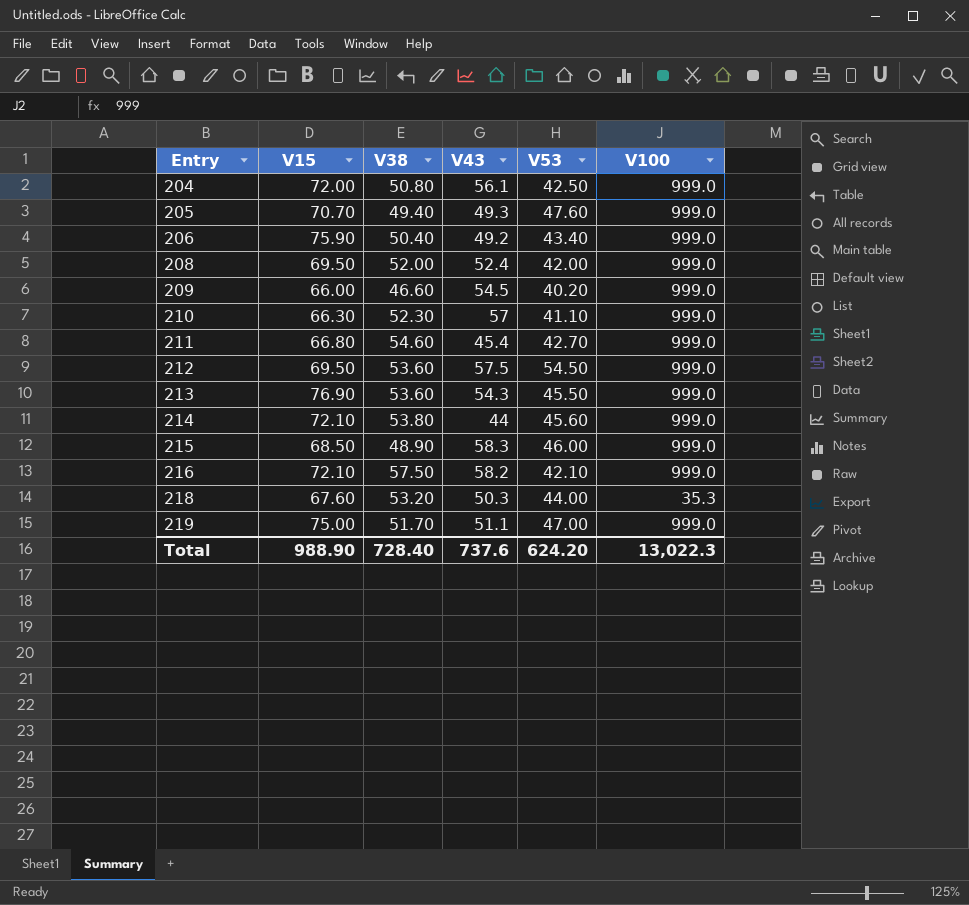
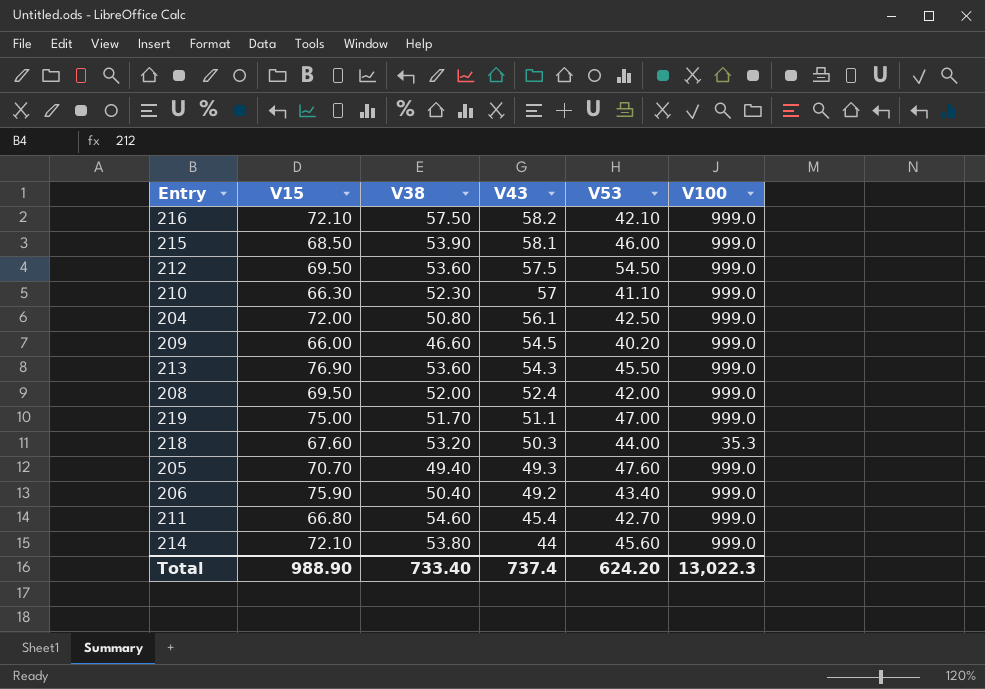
row order: Entry ascending -> V43 descending
215 | V38: 48.90 -> 53.90
215 | V43: 58.3 -> 58.1
Total | V38: 728.40 -> 733.40
Total | V43: 737.6 -> 737.4

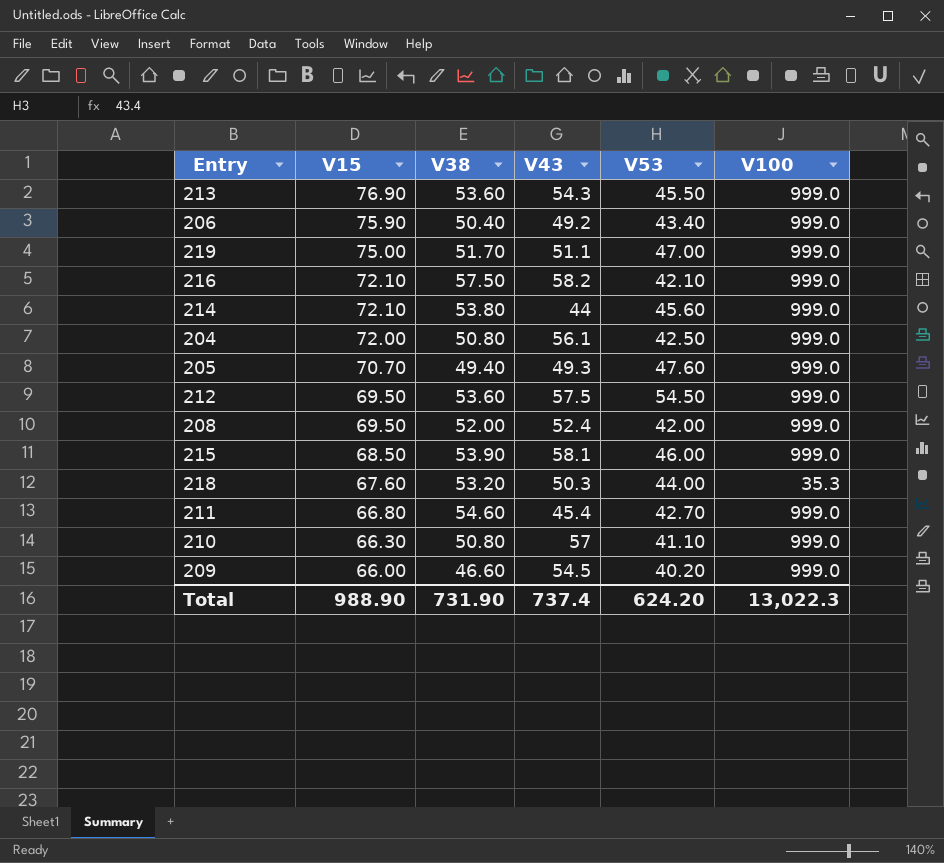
row order: V43 descending -> V15 descending
210 | V38: 52.30 -> 50.80
Total | V38: 733.40 -> 731.90

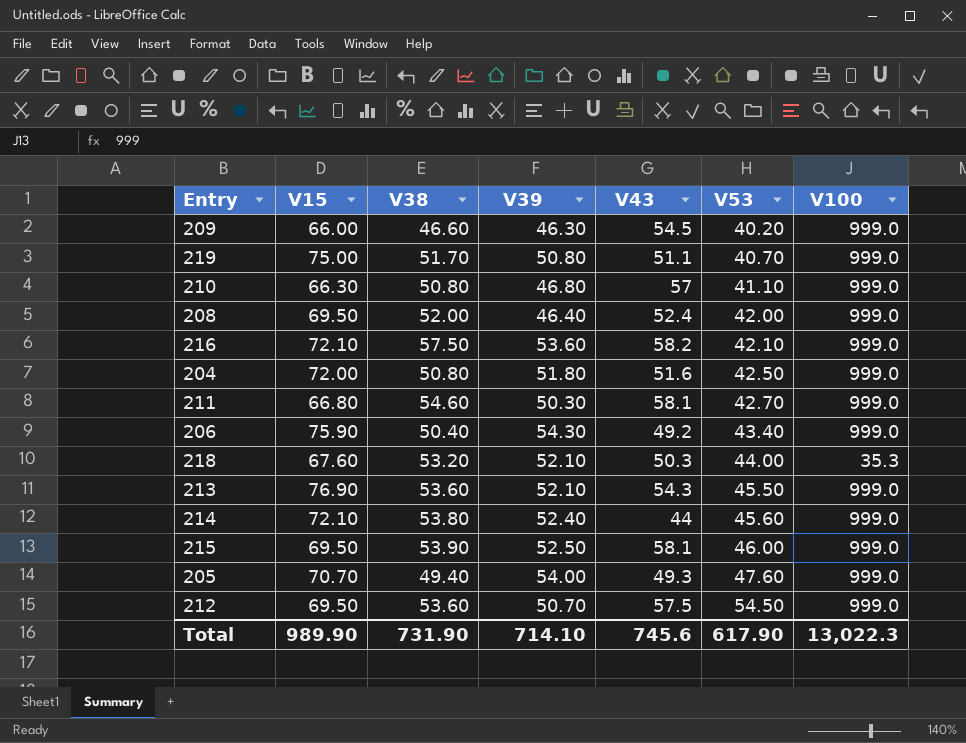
row order: V15 descending -> V53 ascending
column V39 | position: none -> 4
219 | V53: 47.00 -> 40.70
204 | V43: 56.1 -> 51.6
211 | V43: 45.4 -> 58.1
215 | V15: 68.50 -> 69.50
Total | V15: 988.90 -> 989.90
Total | V43: 737.4 -> 745.6
Total | V53: 624.20 -> 617.90

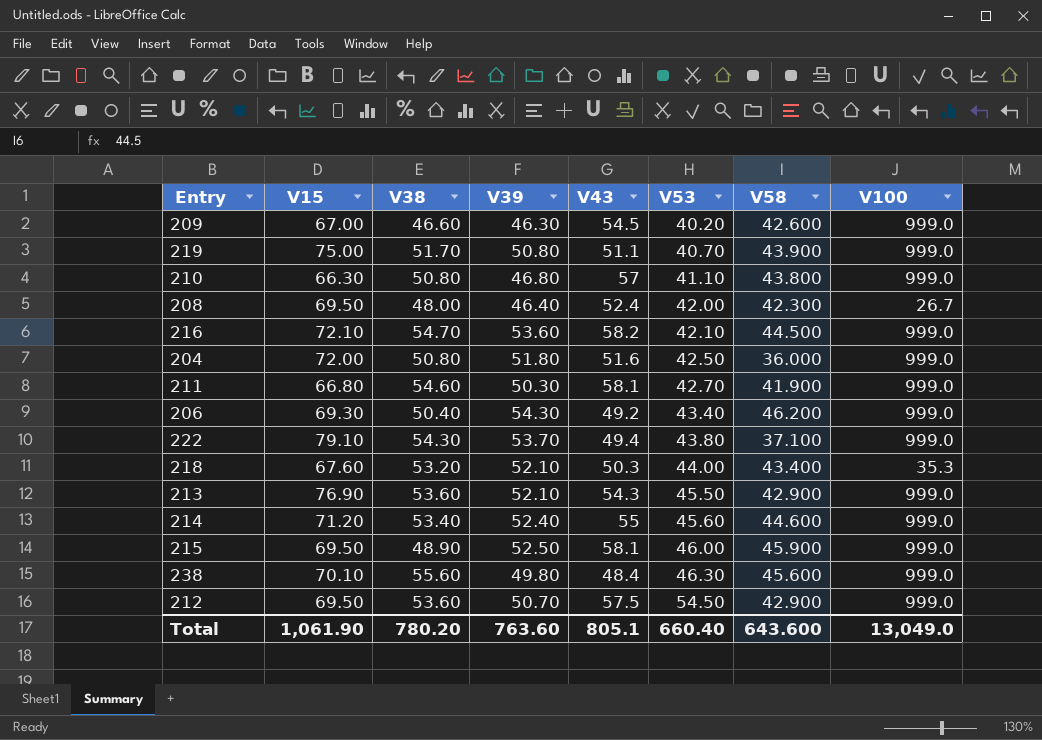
column V58 | position: none -> 7
row 205: 70.70 | 49.40 | 54.00 | 49.3 | 47.60 | 999.0 -> none
209 | V15: 66.00 -> 67.00
208 | V38: 52.00 -> 48.00
208 | V100: 999.0 -> 26.7
216 | V38: 57.50 -> 54.70
206 | V15: 75.90 -> 69.30
row 222: none -> 79.10 | 54.30 | 53.70 | 49.4 | 43.80 | 37.100 | 999.0
214 | V15: 72.10 -> 71.20
214 | V38: 53.80 -> 53.40
214 | V43: 44 -> 55
215 | V38: 53.90 -> 48.90
row 238: none -> 70.10 | 55.60 | 49.80 | 48.4 | 46.30 | 45.600 | 999.0
Total | V15: 989.90 -> 1,061.90
Total | V38: 731.90 -> 780.20
Total | V39: 714.10 -> 763.60
Total | V43: 745.6 -> 805.1
Total | V53: 617.90 -> 660.40
Total | V100: 13,022.3 -> 13,049.0

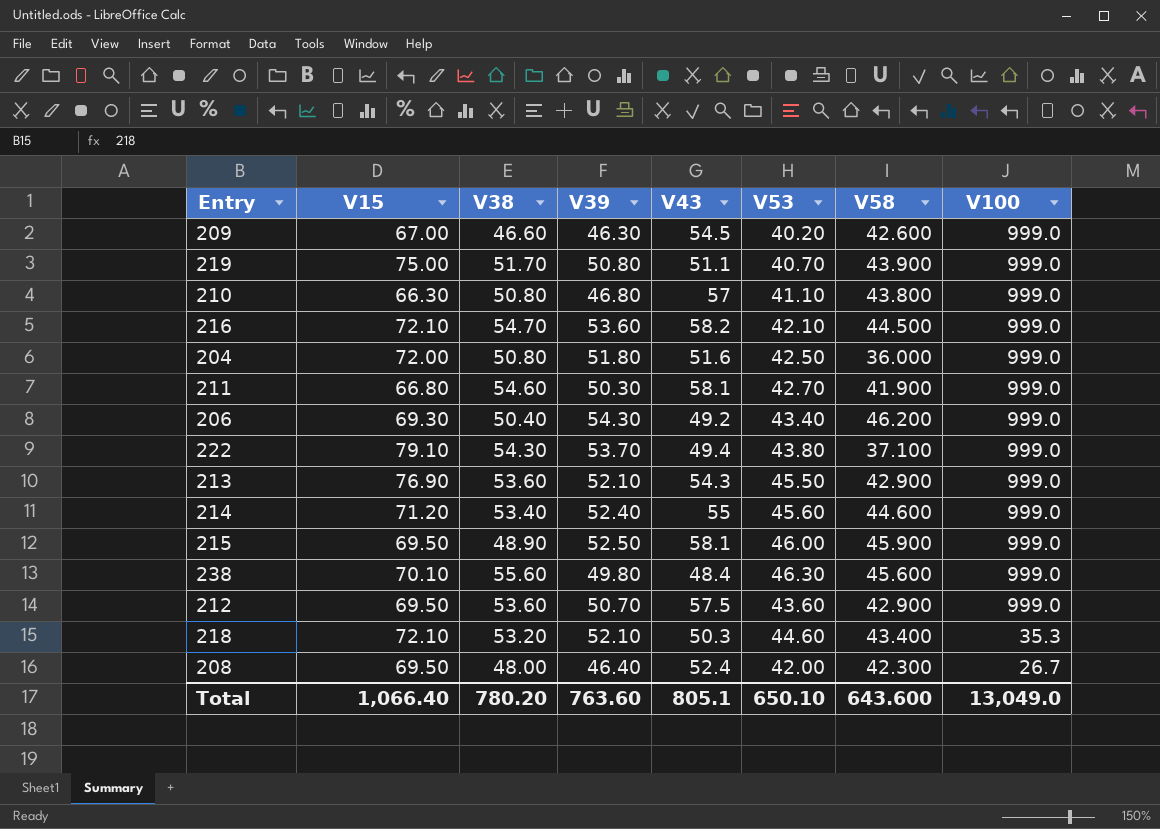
row order: V53 ascending -> V100 descending
212 | V53: 54.50 -> 43.60
218 | V15: 67.60 -> 72.10
218 | V53: 44.00 -> 44.60
Total | V15: 1,061.90 -> 1,066.40
Total | V53: 660.40 -> 650.10

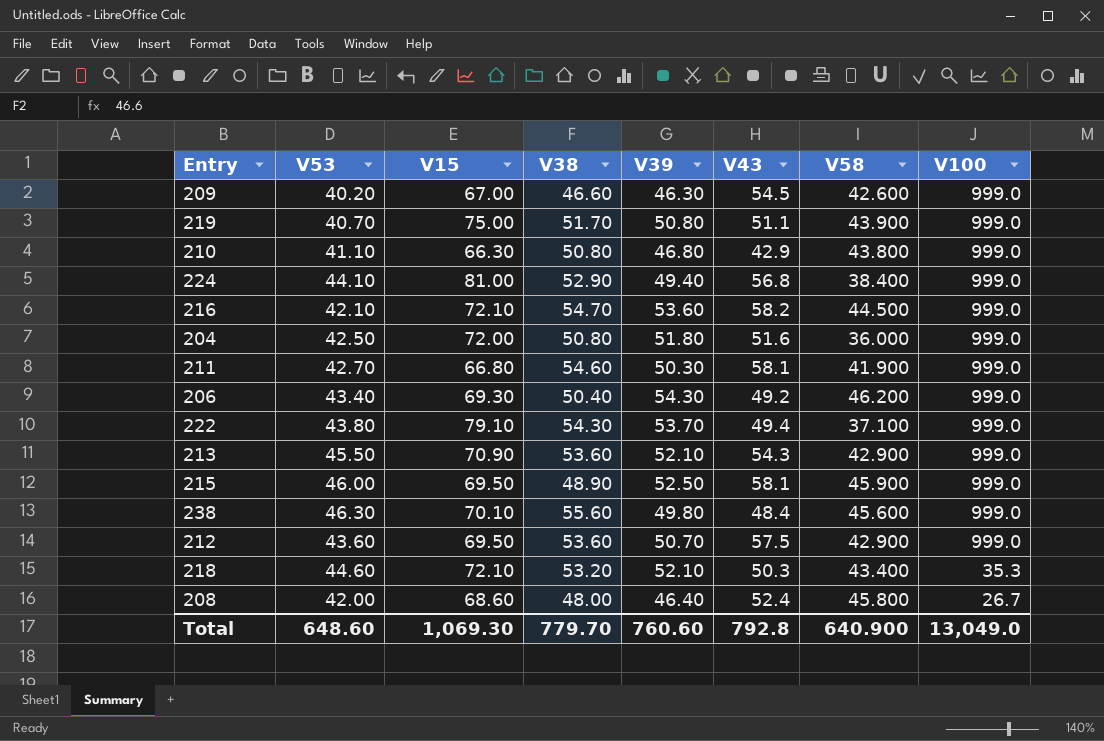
column V53 | position: 6 -> 2
row 214: 71.20 | 53.40 | 52.40 | 55 | 45.60 | 44.600 | 999.0 -> none
210 | V43: 57 -> 42.9
row 224: none -> 44.10 | 81.00 | 52.90 | 49.40 | 56.8 | 38.400 | 999.0
213 | V15: 76.90 -> 70.90
208 | V15: 69.50 -> 68.60
208 | V58: 42.300 -> 45.800
Total | V53: 650.10 -> 648.60
Total | V15: 1,066.40 -> 1,069.30
Total | V38: 780.20 -> 779.70
Total | V39: 763.60 -> 760.60
Total | V43: 805.1 -> 792.8
Total | V58: 643.600 -> 640.900

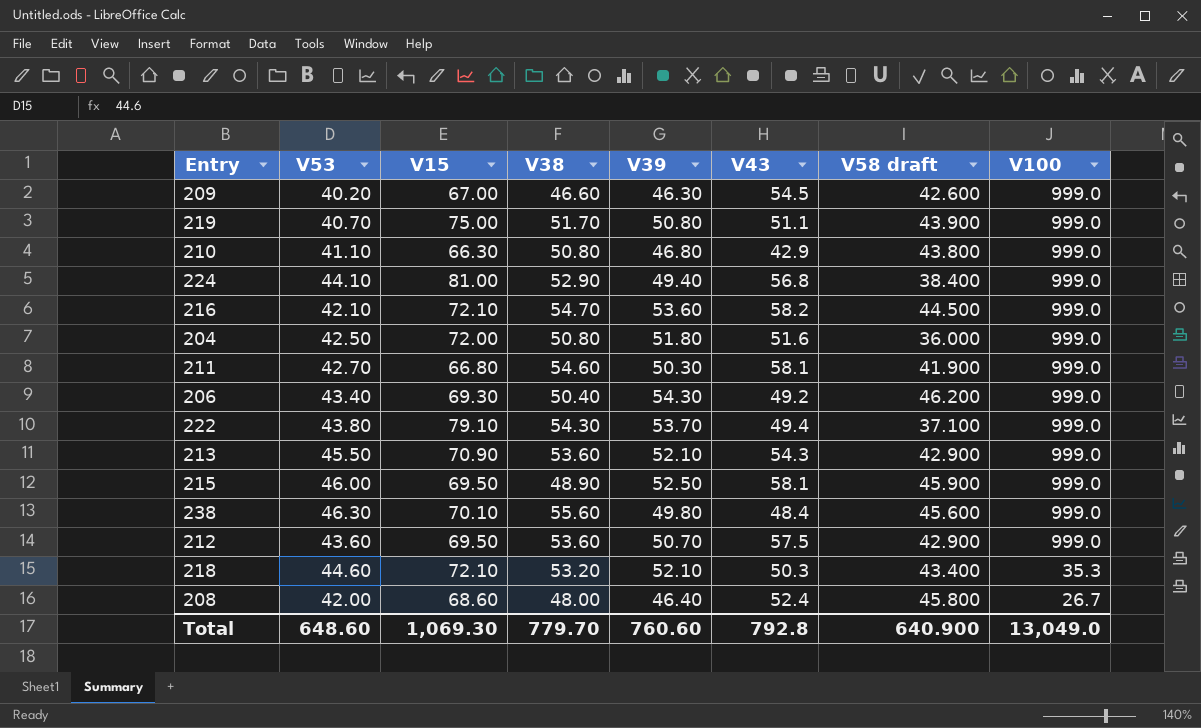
column name: V58 -> V58 draft

